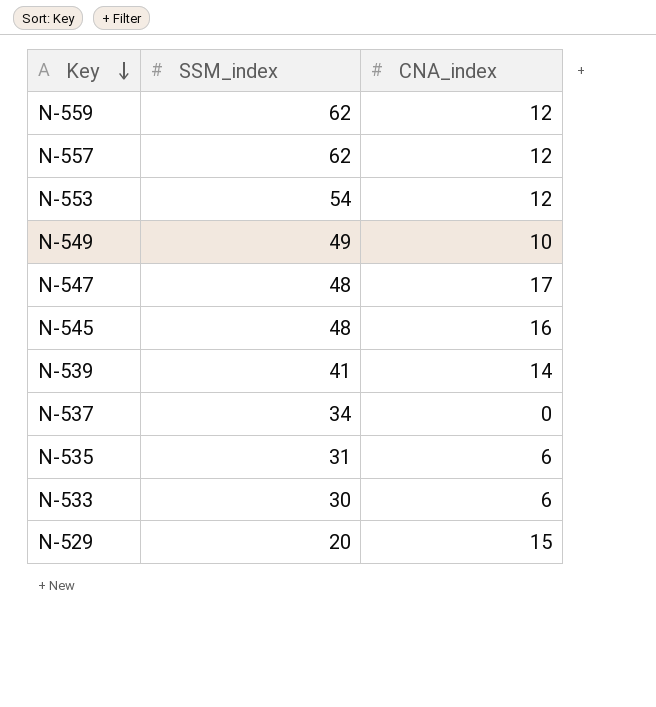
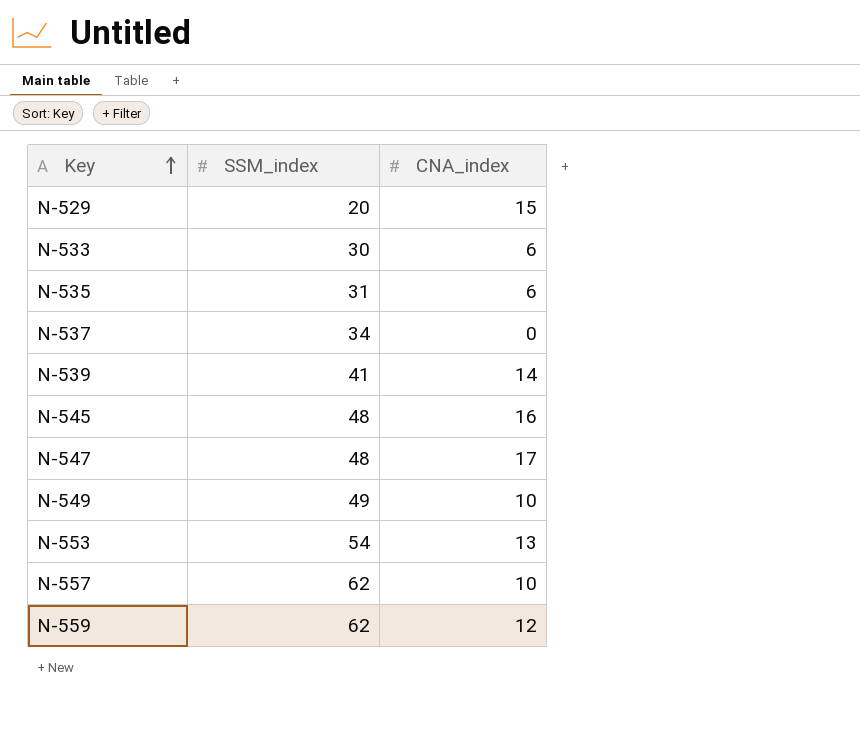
row order: Key descending -> Key ascending
N-553 | CNA_index: 12 -> 13
N-557 | CNA_index: 12 -> 10

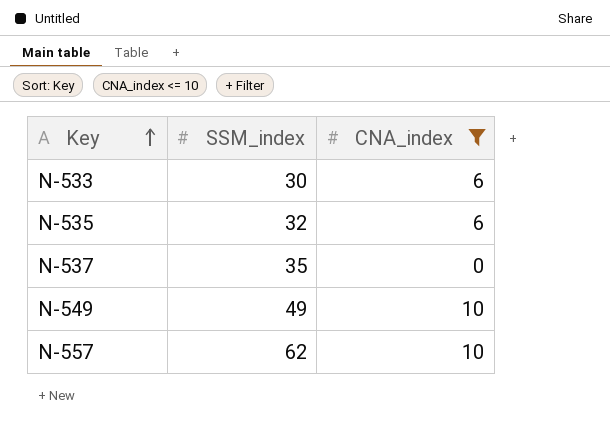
filter: none -> CNA_index <= 10
N-535 | SSM_index: 31 -> 32
N-537 | SSM_index: 34 -> 35

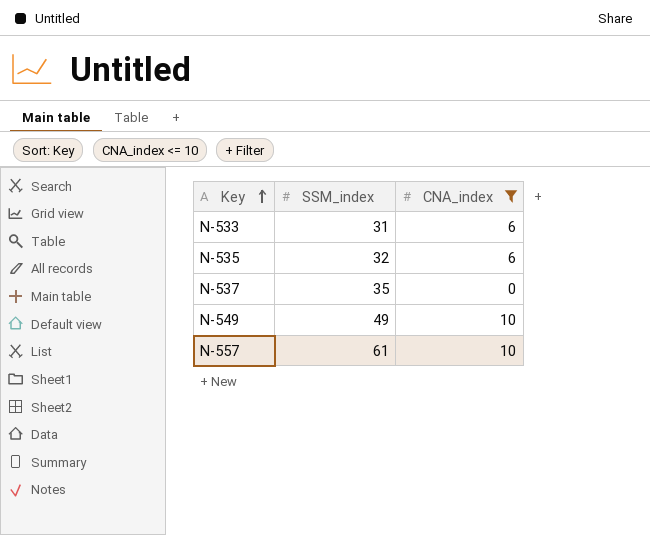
N-533 | SSM_index: 30 -> 31
N-557 | SSM_index: 62 -> 61

